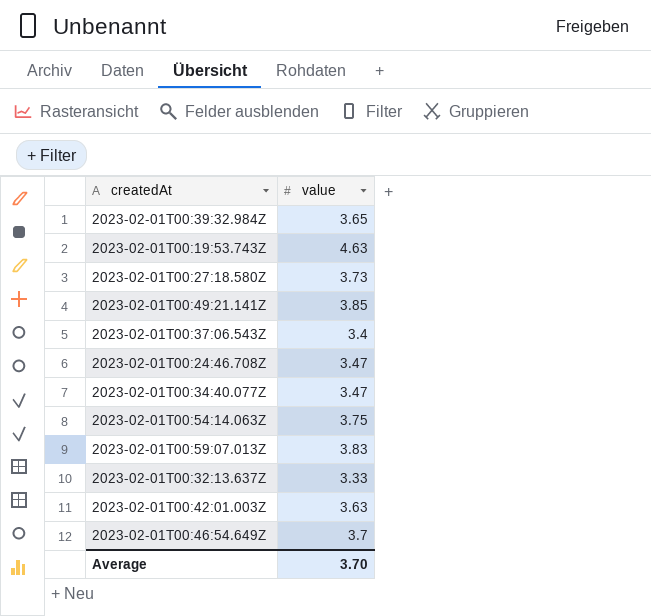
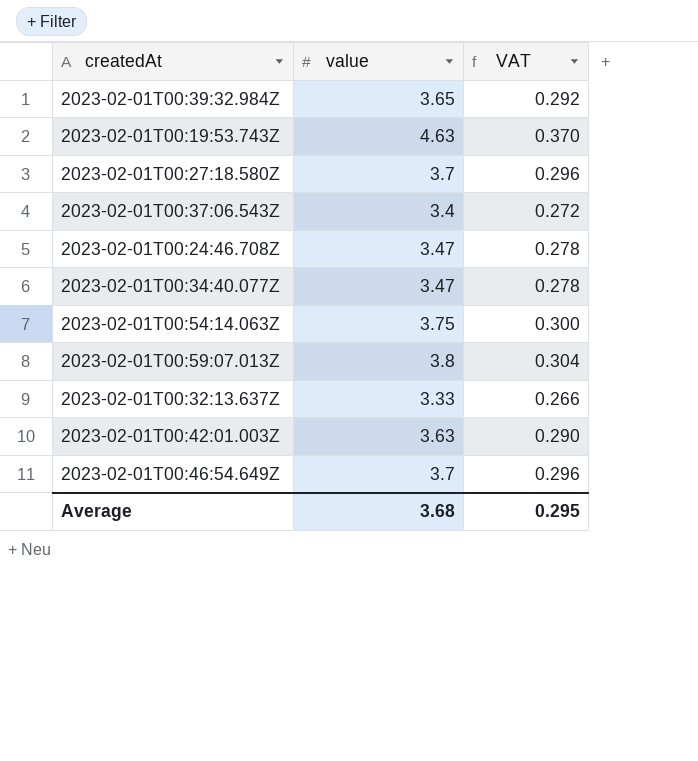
column VAT | formula: none -> [value] * 0.08
row 2023-02-01T00:49:21.141Z: 3.85 -> none
2023-02-01T00:27:18.580Z | value: 3.73 -> 3.7
2023-02-01T00:59:07.013Z | value: 3.83 -> 3.8
Average | value: 3.70 -> 3.68

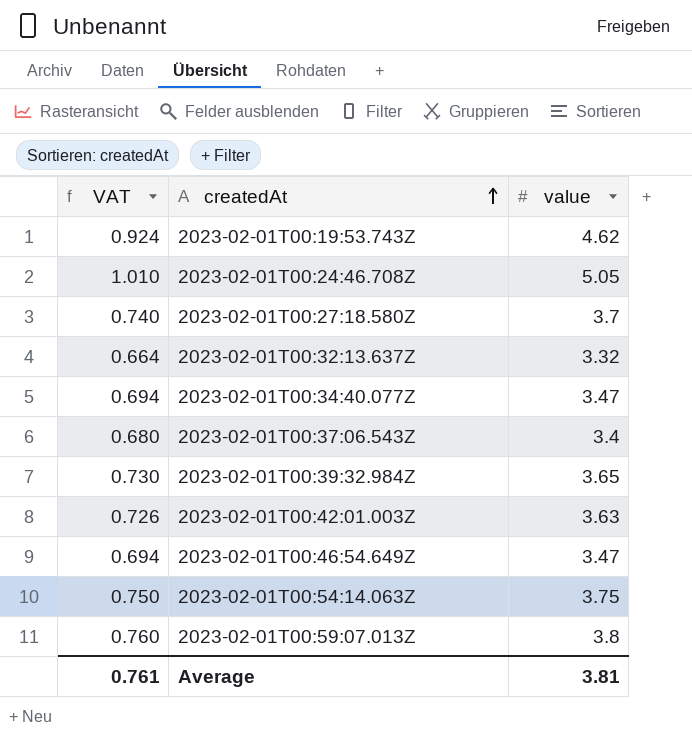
row order: none -> createdAt ascending
column VAT | formula: [value] * 0.08 -> [value] * 0.2
column VAT | position: 3 -> 1
2023-02-01T00:19:53.743Z | value: 4.63 -> 4.62
2023-02-01T00:24:46.708Z | value: 3.47 -> 5.05
2023-02-01T00:32:13.637Z | value: 3.33 -> 3.32
2023-02-01T00:46:54.649Z | value: 3.7 -> 3.47
Average | VAT: 0.295 -> 0.761
Average | value: 3.68 -> 3.81

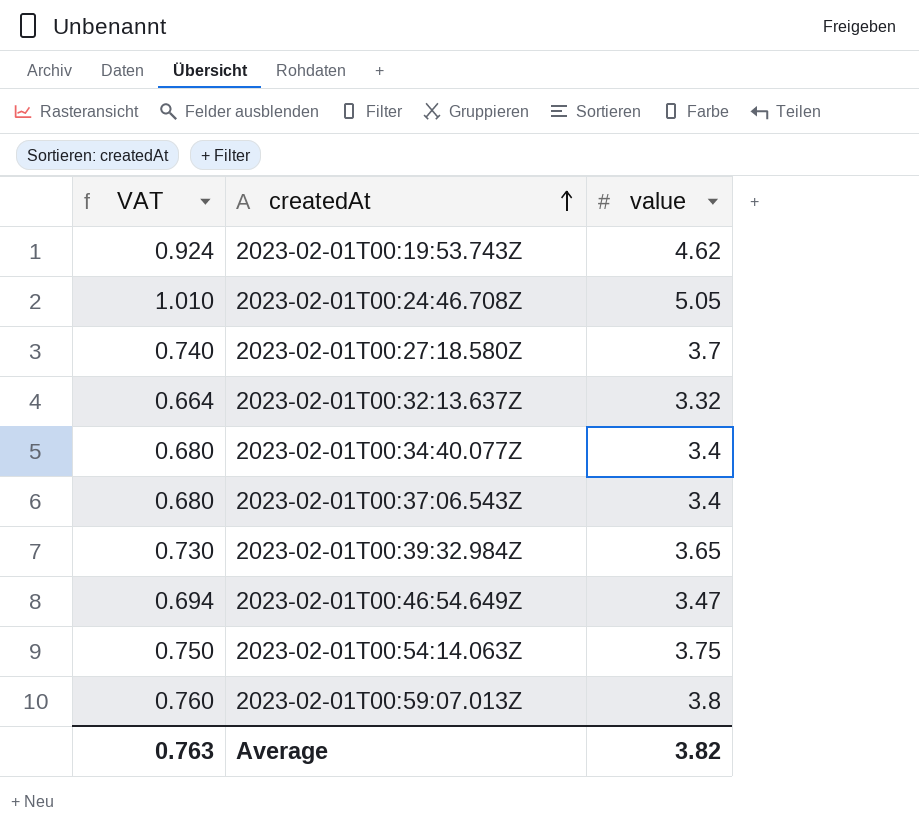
row 2023-02-01T00:42:01.003Z: 0.726 | 3.63 -> none
2023-02-01T00:34:40.077Z | VAT: 0.694 -> 0.680
2023-02-01T00:34:40.077Z | value: 3.47 -> 3.4
Average | VAT: 0.761 -> 0.763
Average | value: 3.81 -> 3.82

